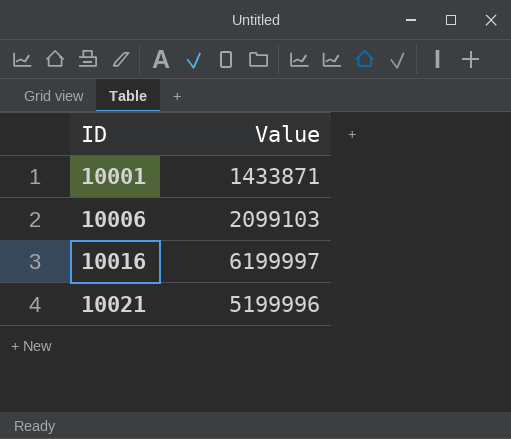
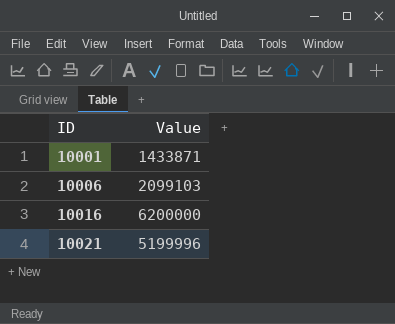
10016 | Value: 6199997 -> 6200000

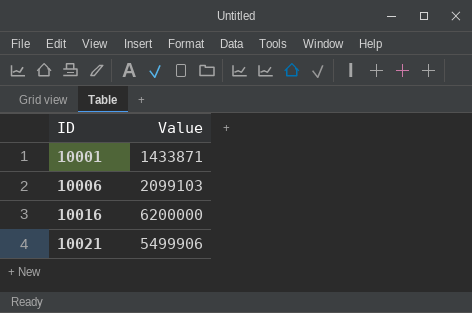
10021 | Value: 5199996 -> 5499906

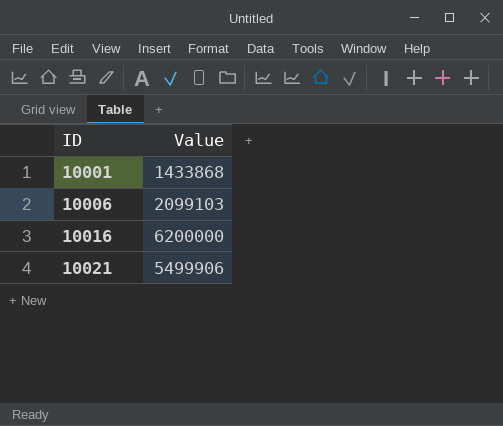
10001 | Value: 1433871 -> 1433868

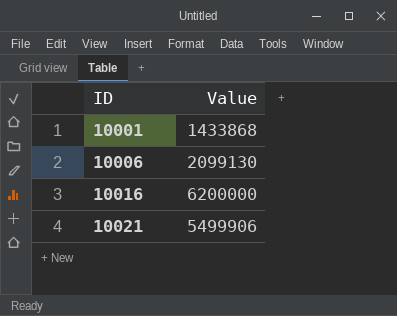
10006 | Value: 2099103 -> 2099130

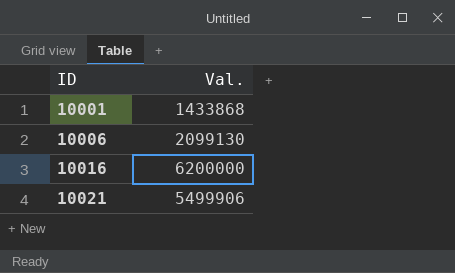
column name: Value -> Val.

